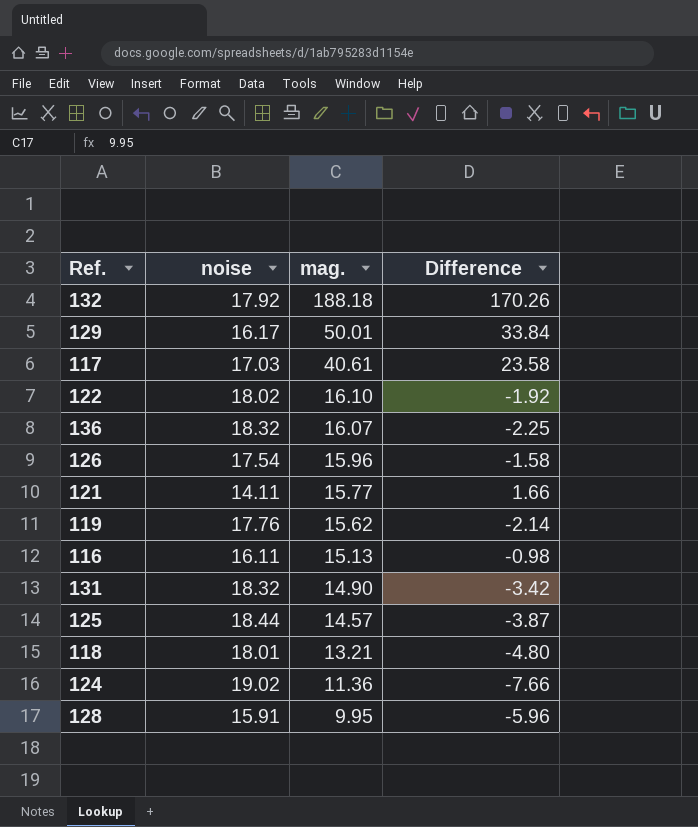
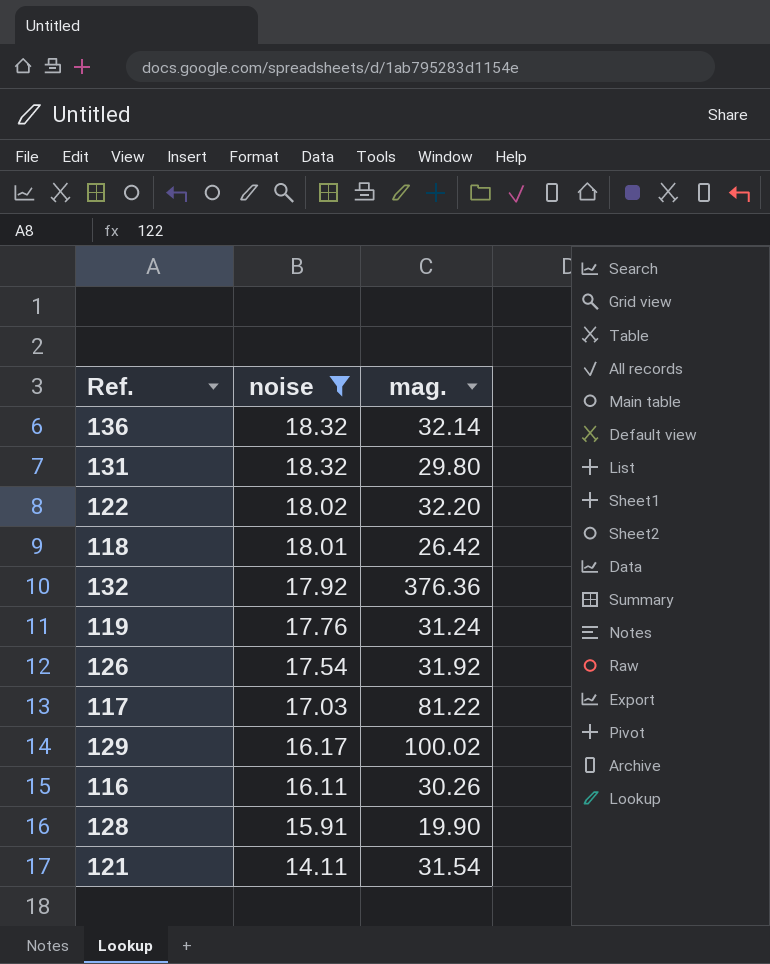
filter: none -> noise <= 18.32
row order: mag. descending -> noise descending
column Difference | formula: [mag.] - [noise] -> none
136 | mag.: 16.07 -> 32.14
131 | mag.: 14.90 -> 29.80
122 | mag.: 16.10 -> 32.20
118 | mag.: 13.21 -> 26.42
132 | mag.: 188.18 -> 376.36
119 | mag.: 15.62 -> 31.24
126 | mag.: 15.96 -> 31.92
117 | mag.: 40.61 -> 81.22
129 | mag.: 50.01 -> 100.02
116 | mag.: 15.13 -> 30.26
128 | mag.: 9.95 -> 19.90
121 | mag.: 15.77 -> 31.54

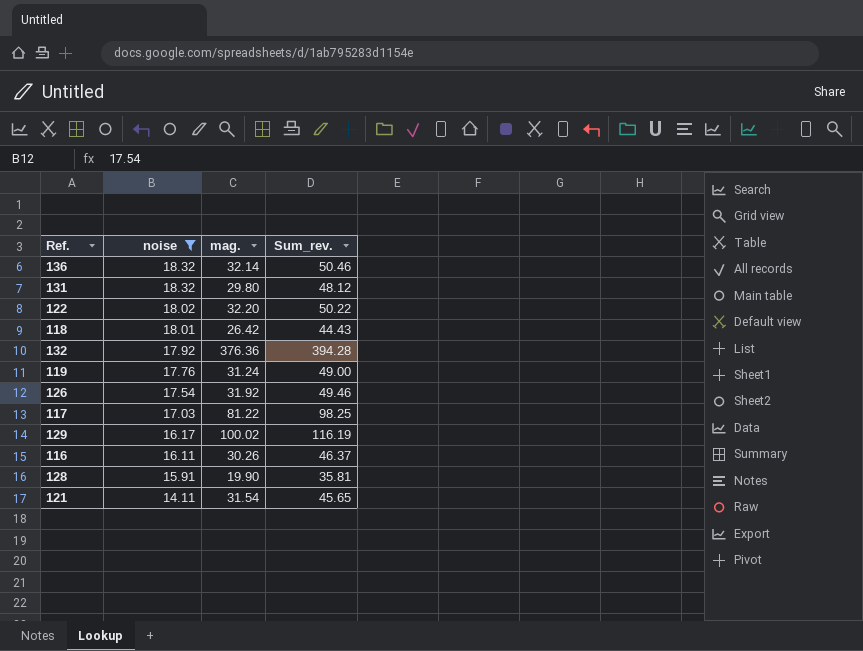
column Sum_rev. | formula: none -> [noise] + [mag.]

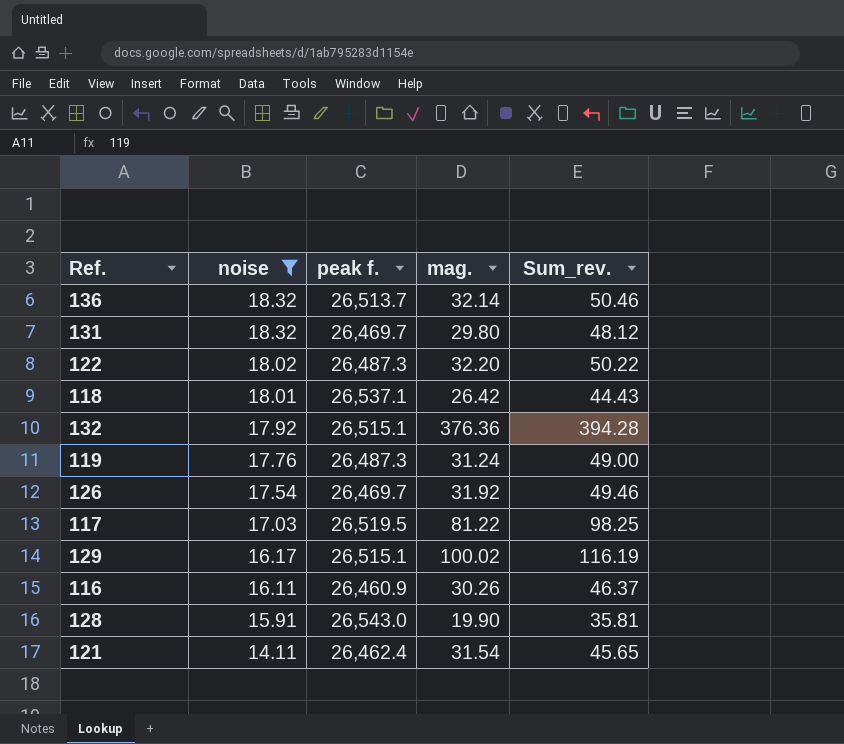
column peak f. | position: none -> 3

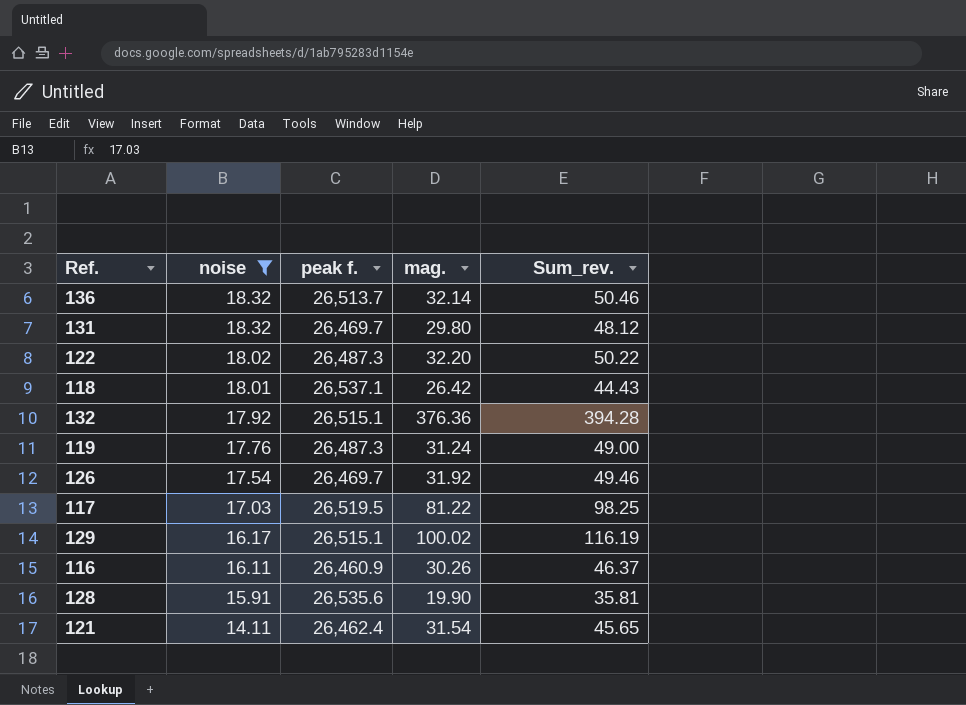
128 | peak f.: 26,543.0 -> 26,535.6

